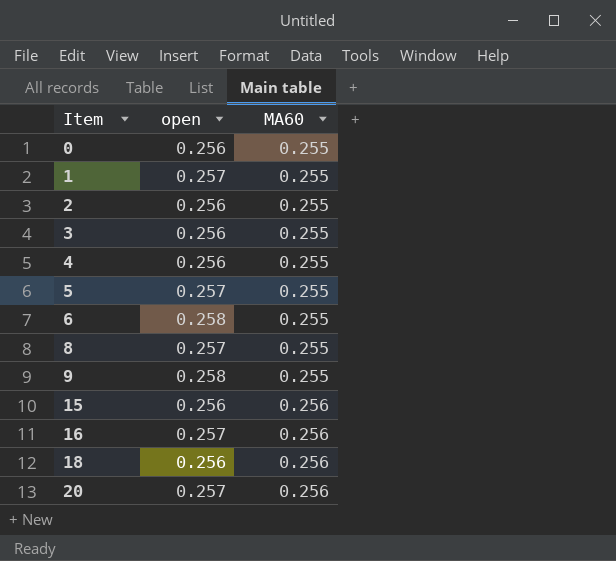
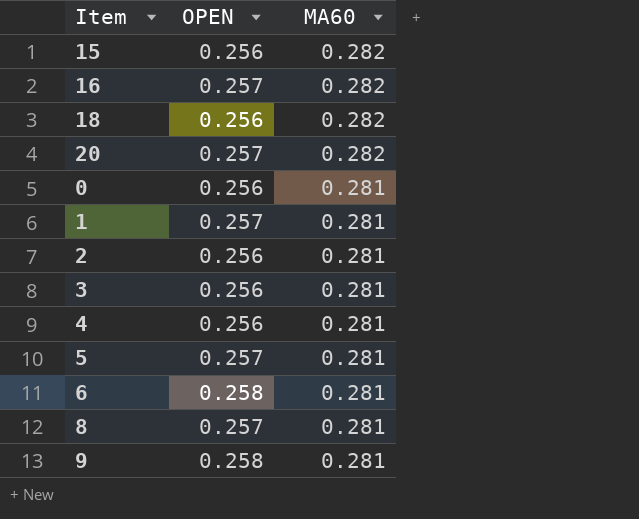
row order: Item ascending -> MA60 descending
column name: open -> OPEN
15 | MA60: 0.256 -> 0.282
16 | MA60: 0.256 -> 0.282
18 | MA60: 0.256 -> 0.282
20 | MA60: 0.256 -> 0.282
0 | MA60: 0.255 -> 0.281
1 | MA60: 0.255 -> 0.281
2 | MA60: 0.255 -> 0.281
3 | MA60: 0.255 -> 0.281
4 | MA60: 0.255 -> 0.281
5 | MA60: 0.255 -> 0.281
6 | MA60: 0.255 -> 0.281
8 | MA60: 0.255 -> 0.281
9 | MA60: 0.255 -> 0.281

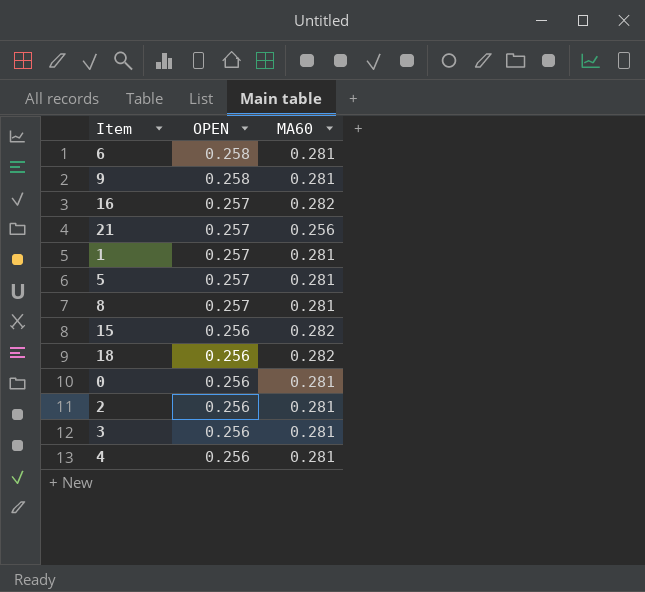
row order: MA60 descending -> OPEN descending
row 20: 0.257 | 0.282 -> none
row 21: none -> 0.257 | 0.256

